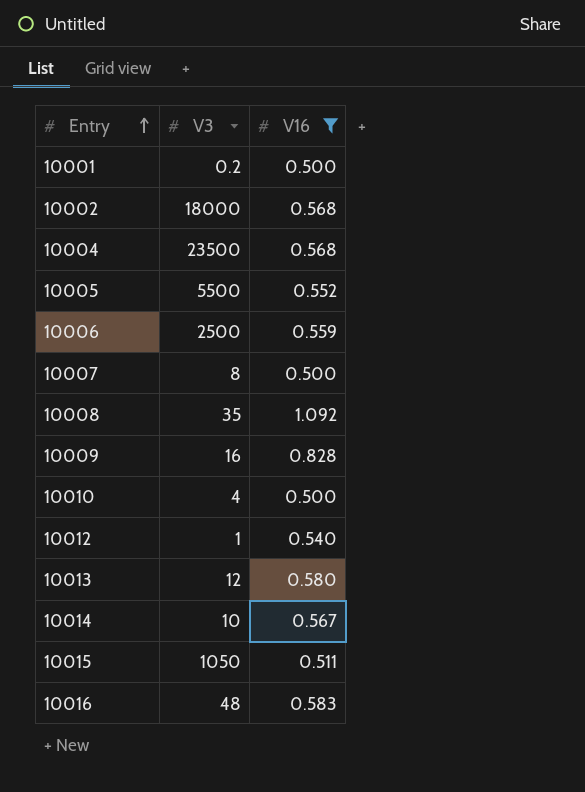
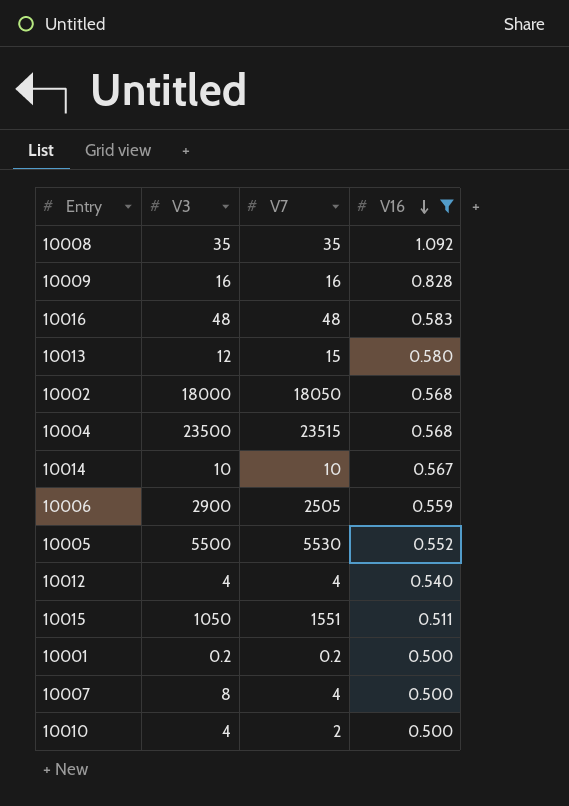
row order: Entry ascending -> V16 descending
column V7 | position: none -> 3
10006 | V3: 2500 -> 2900
10012 | V3: 1 -> 4

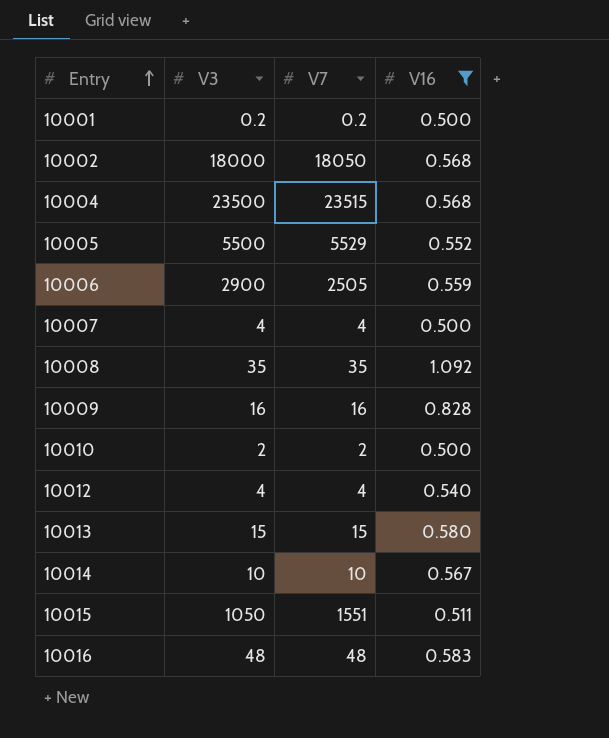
row order: V16 descending -> Entry ascending
10005 | V7: 5530 -> 5529
10007 | V3: 8 -> 4
10010 | V3: 4 -> 2
10013 | V3: 12 -> 15

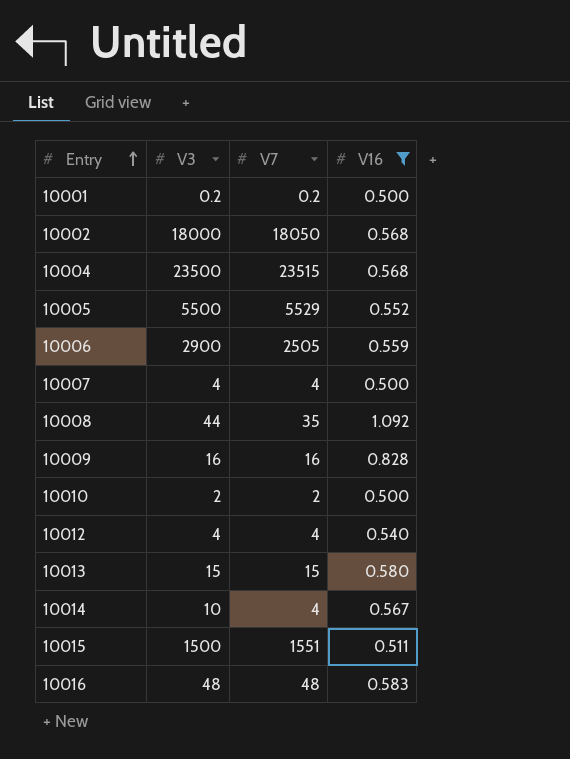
10008 | V3: 35 -> 44
10014 | V7: 10 -> 4
10015 | V3: 1050 -> 1500

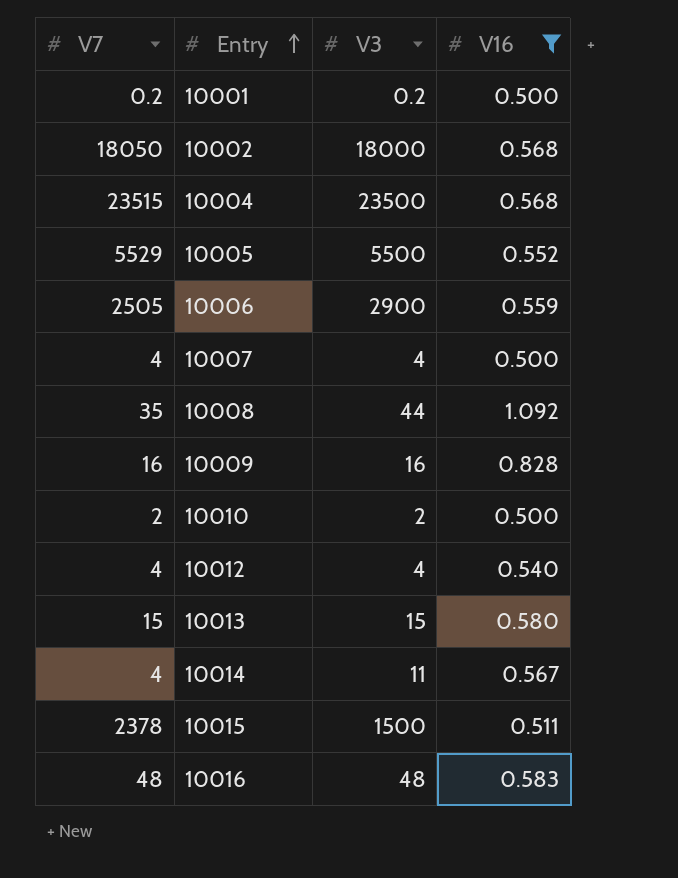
column V7 | position: 3 -> 1
10014 | V3: 10 -> 11
10015 | V7: 1551 -> 2378

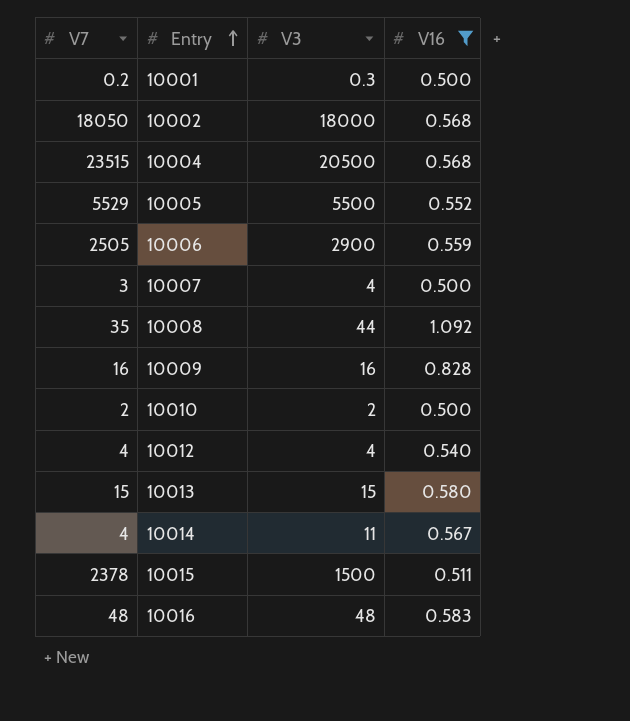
10001 | V3: 0.2 -> 0.3
10004 | V3: 23500 -> 20500
10007 | V7: 4 -> 3

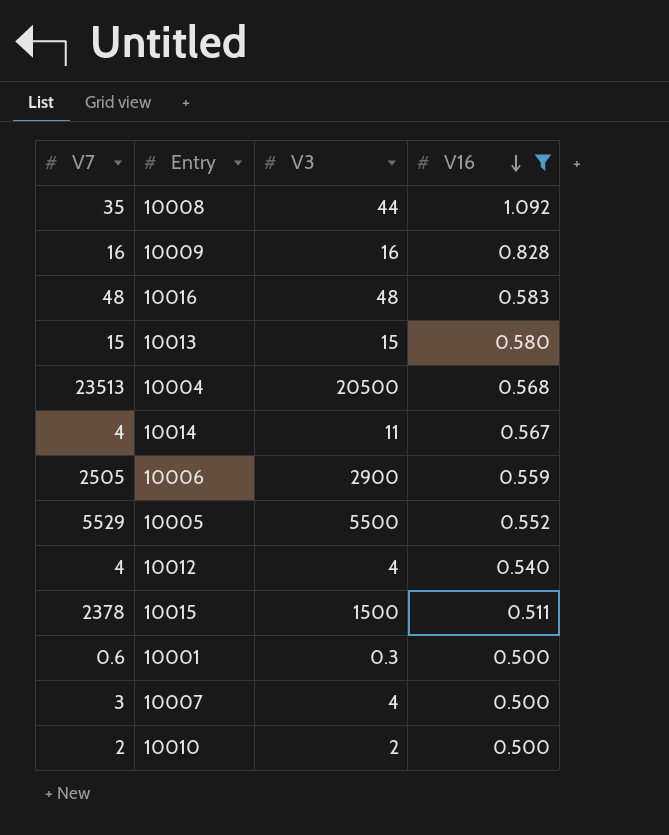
row order: Entry ascending -> V16 descending
row 10002: 18050 | 18000 | 0.568 -> none
10004 | V7: 23515 -> 23513
10001 | V7: 0.2 -> 0.6

